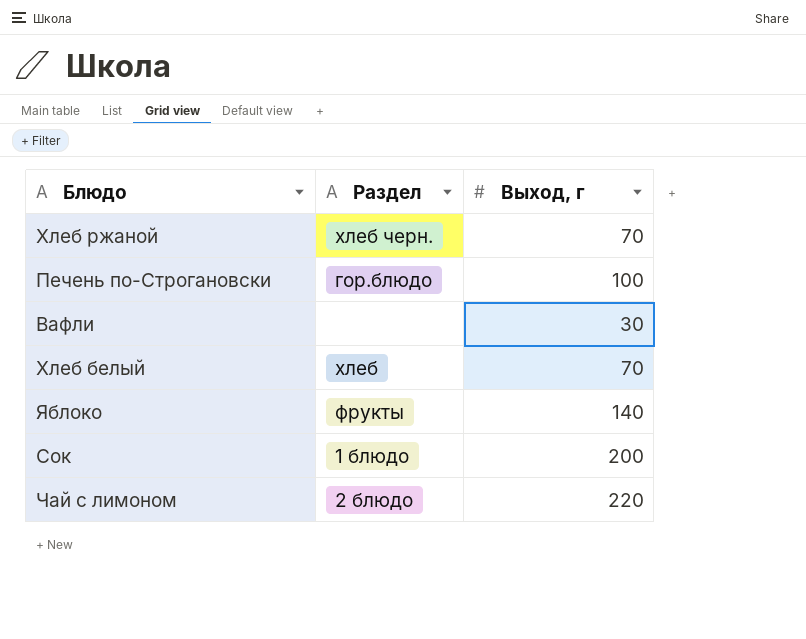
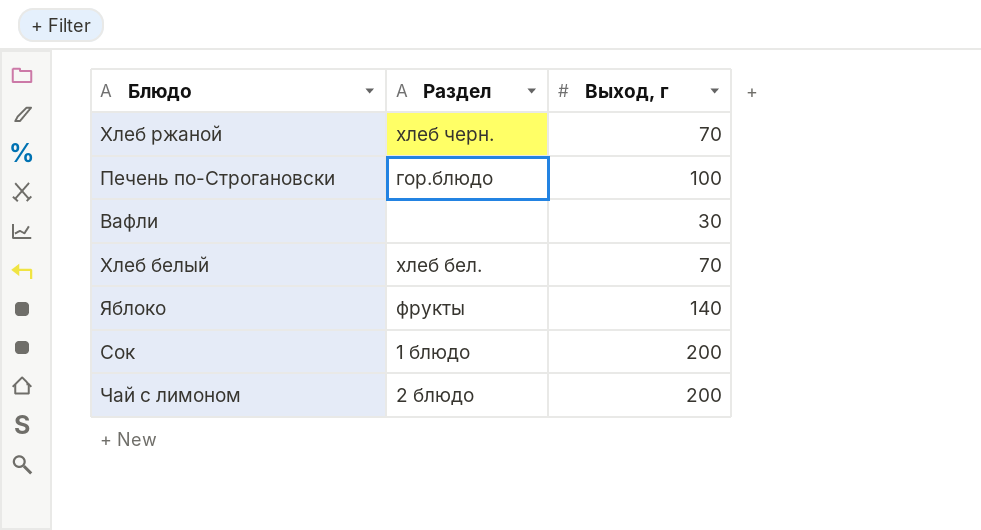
Хлеб белый | Раздел: хлеб -> хлеб бел.
Чай с лимоном | Выход, г: 220 -> 200

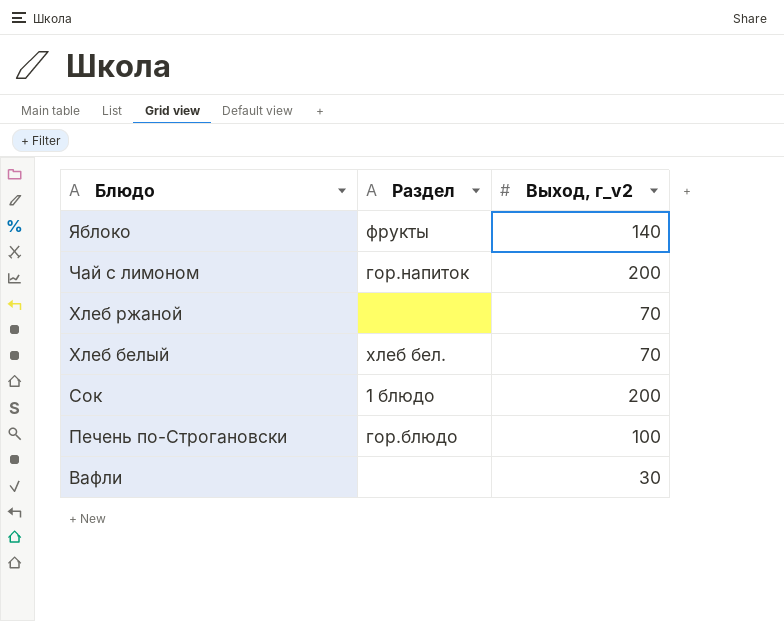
row order: none -> Блюдо descending
column name: Выход, г -> Выход, г_v2
Чай с лимоном | Раздел: 2 блюдо -> гор.напиток
Хлеб ржаной | Раздел: хлеб черн. -> none

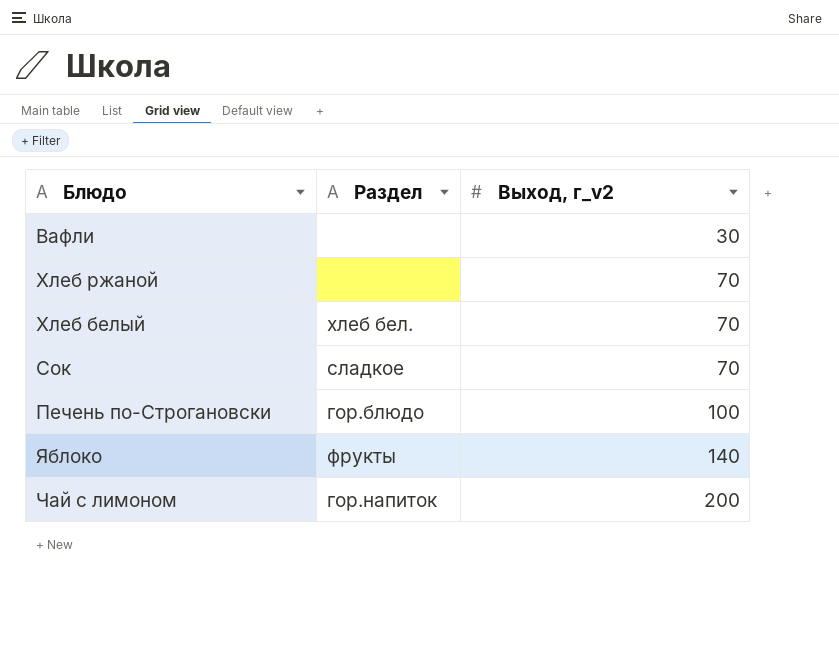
row order: Блюдо descending -> Выход, г_v2 ascending
Сок | Раздел: 1 блюдо -> сладкое
Сок | Выход, г_v2: 200 -> 70

